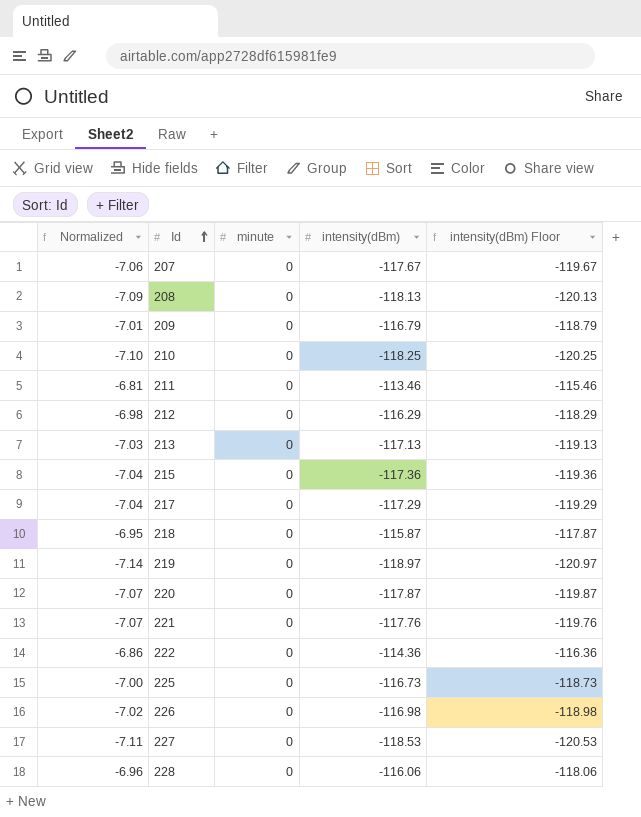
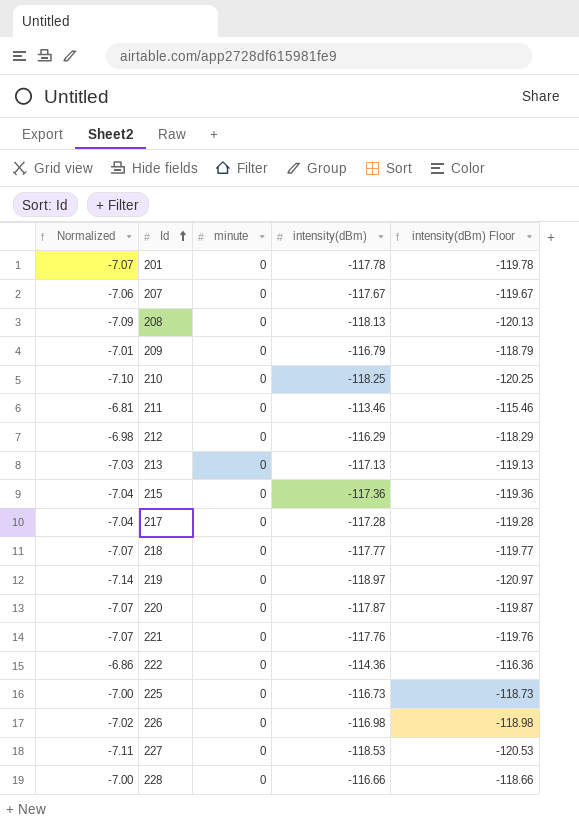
row 201: none -> -7.07 | 0 | -117.78 | -119.78
217 | intensity(dBm): -117.29 -> -117.28
217 | intensity(dBm) Floor: -119.29 -> -119.28
218 | Normalized: -6.95 -> -7.07
218 | intensity(dBm): -115.87 -> -117.77
218 | intensity(dBm) Floor: -117.87 -> -119.77
228 | Normalized: -6.96 -> -7.00
228 | intensity(dBm): -116.06 -> -116.66
228 | intensity(dBm) Floor: -118.06 -> -118.66

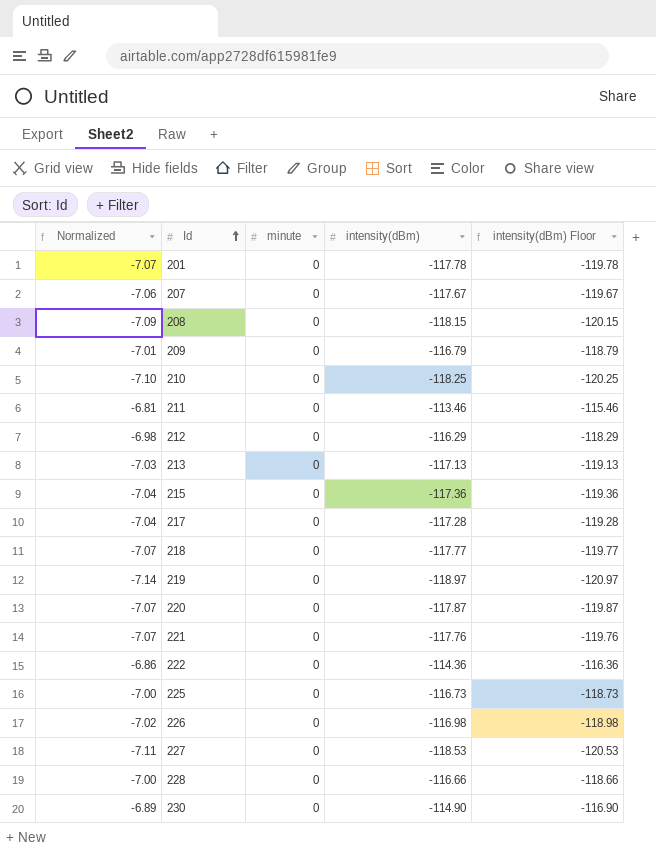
208 | intensity(dBm): -118.13 -> -118.15
208 | intensity(dBm) Floor: -120.13 -> -120.15
row 230: none -> -6.89 | 0 | -114.90 | -116.90

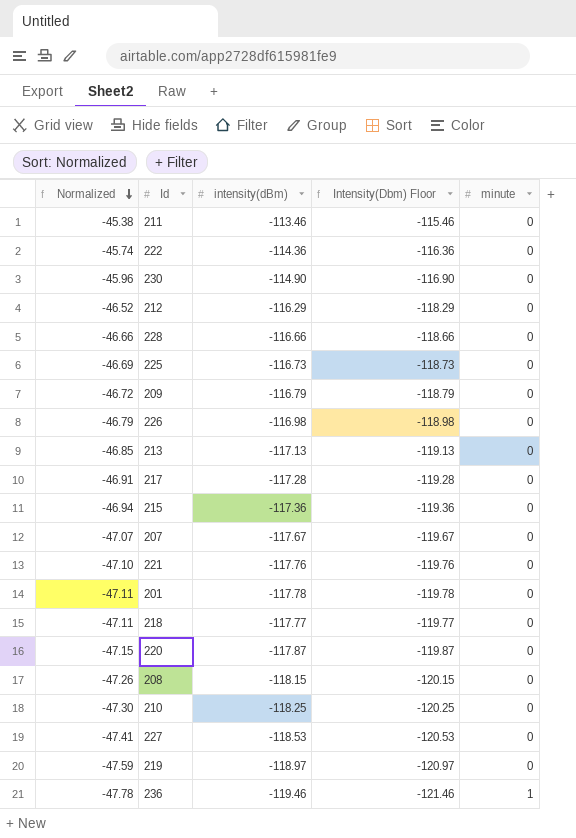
row order: Id ascending -> Normalized descending
column Normalized | formula: [intensity(dBm)] * 0.06 -> [intensity(dBm)] * 0.4
column name: intensity(dBm) Floor -> Intensity(Dbm) Floor
column minute | position: 3 -> 5
row 236: none -> -47.78 | -119.46 | -121.46 | 1

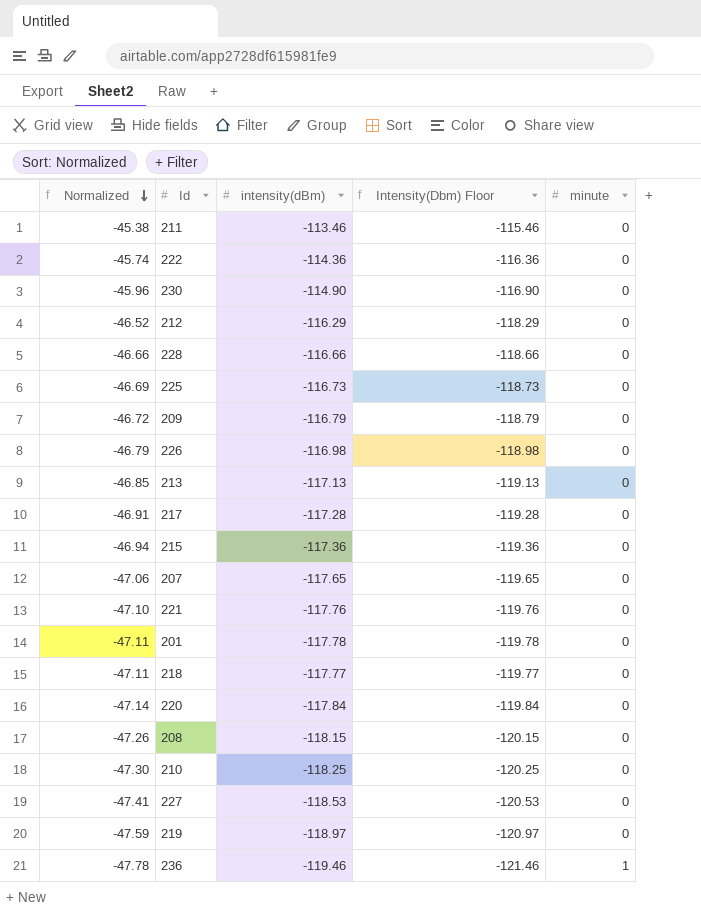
207 | Normalized: -47.07 -> -47.06
207 | intensity(dBm): -117.67 -> -117.65
207 | Intensity(Dbm) Floor: -119.67 -> -119.65
220 | Normalized: -47.15 -> -47.14
220 | intensity(dBm): -117.87 -> -117.84
220 | Intensity(Dbm) Floor: -119.87 -> -119.84

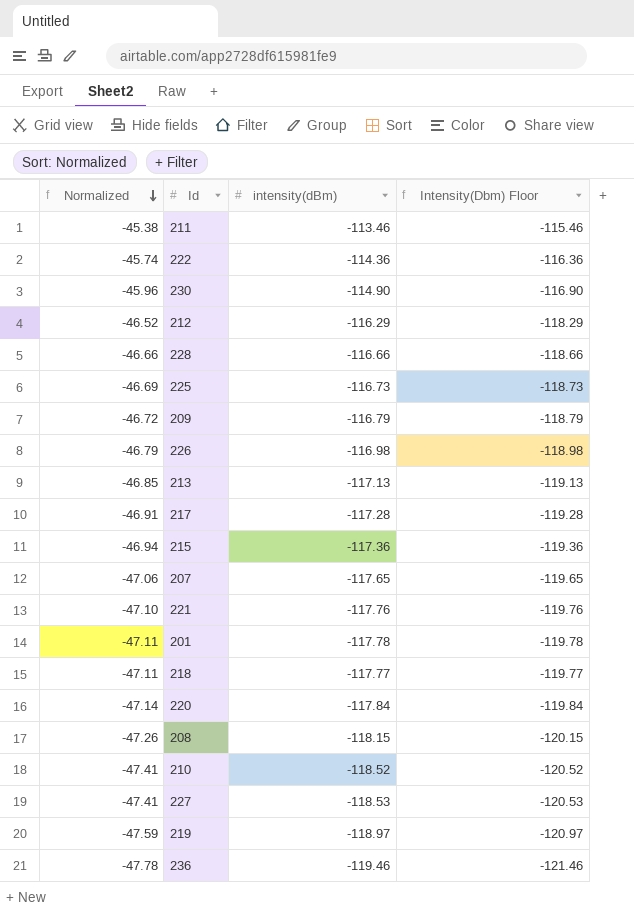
column minute | position: 5 -> none
210 | Normalized: -47.30 -> -47.41
210 | intensity(dBm): -118.25 -> -118.52
210 | Intensity(Dbm) Floor: -120.25 -> -120.52

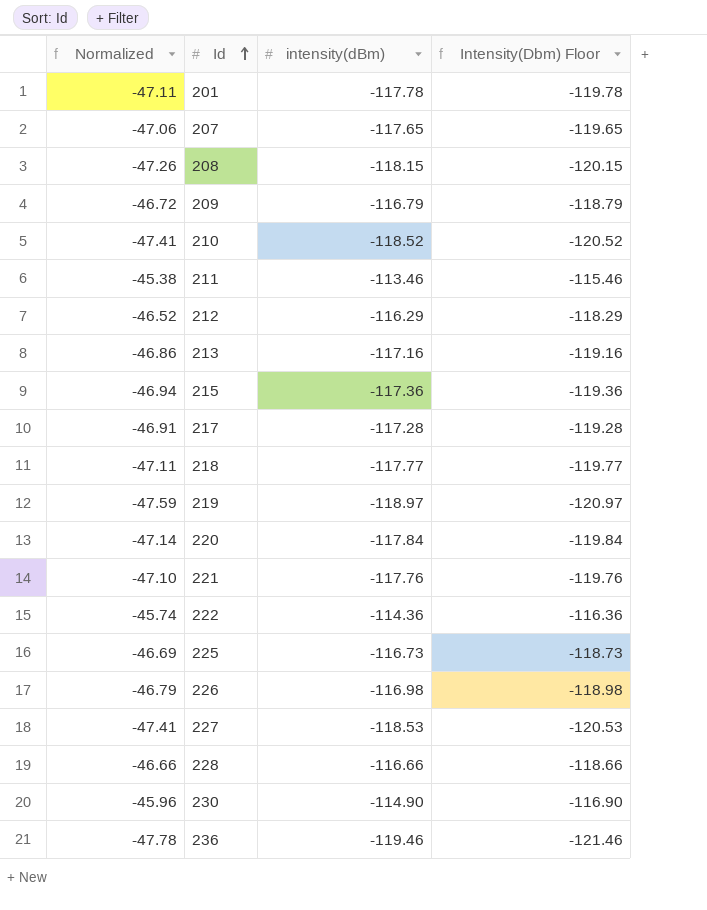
row order: Normalized descending -> Id ascending
213 | Normalized: -46.85 -> -46.86
213 | intensity(dBm): -117.13 -> -117.16
213 | Intensity(Dbm) Floor: -119.13 -> -119.16

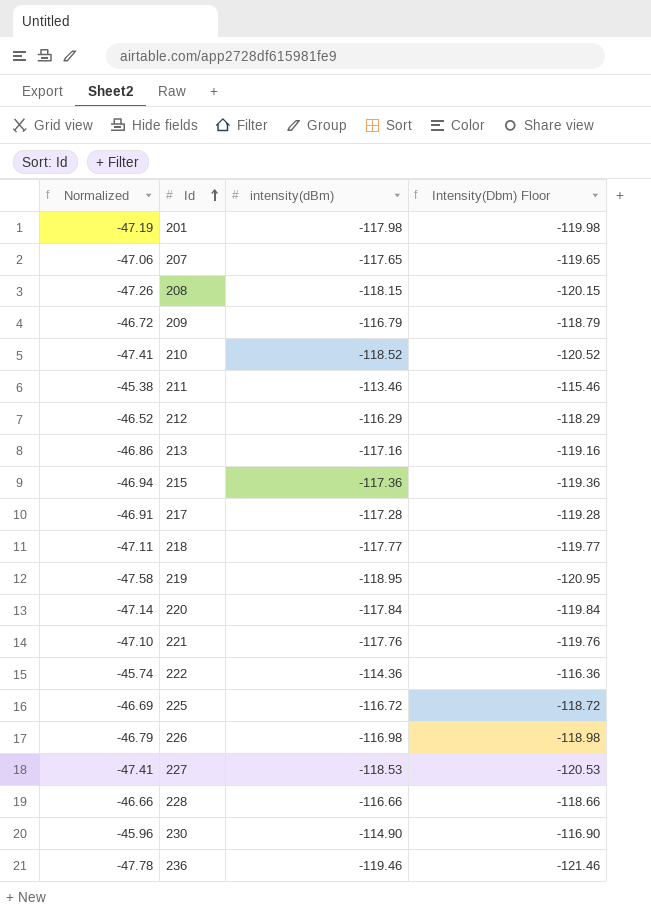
201 | Normalized: -47.11 -> -47.19
201 | intensity(dBm): -117.78 -> -117.98
201 | Intensity(Dbm) Floor: -119.78 -> -119.98
219 | Normalized: -47.59 -> -47.58
219 | intensity(dBm): -118.97 -> -118.95
219 | Intensity(Dbm) Floor: -120.97 -> -120.95
225 | intensity(dBm): -116.73 -> -116.72
225 | Intensity(Dbm) Floor: -118.73 -> -118.72

